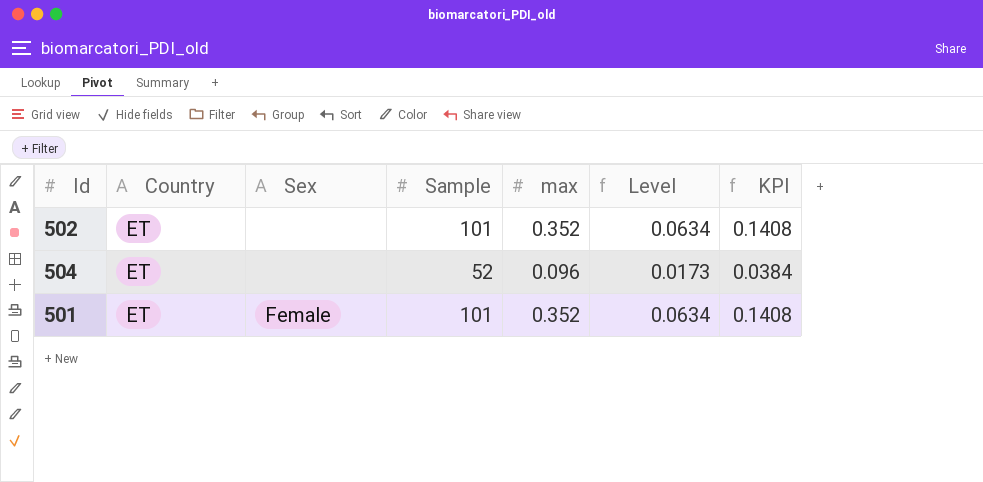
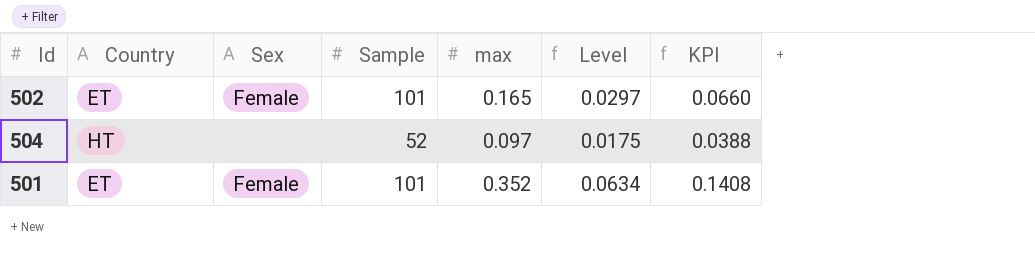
502 | Sex: none -> Female
502 | max: 0.352 -> 0.165
502 | Level: 0.0634 -> 0.0297
502 | KPI: 0.1408 -> 0.0660
504 | Country: ET -> HT
504 | max: 0.096 -> 0.097
504 | Level: 0.0173 -> 0.0175
504 | KPI: 0.0384 -> 0.0388

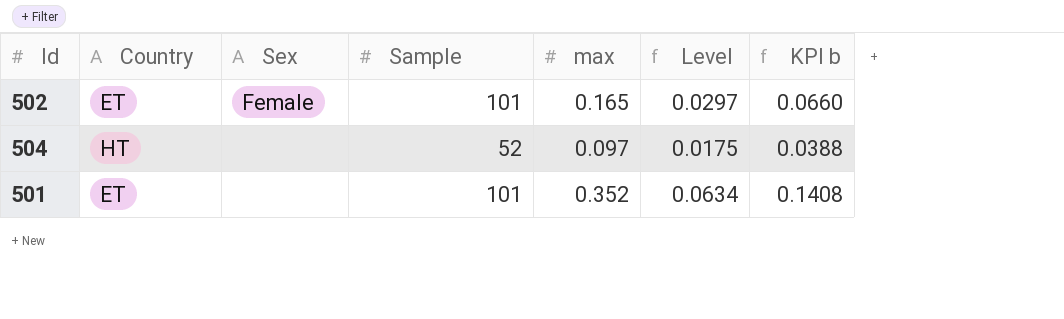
column name: KPI -> KPI b
501 | Sex: Female -> none

